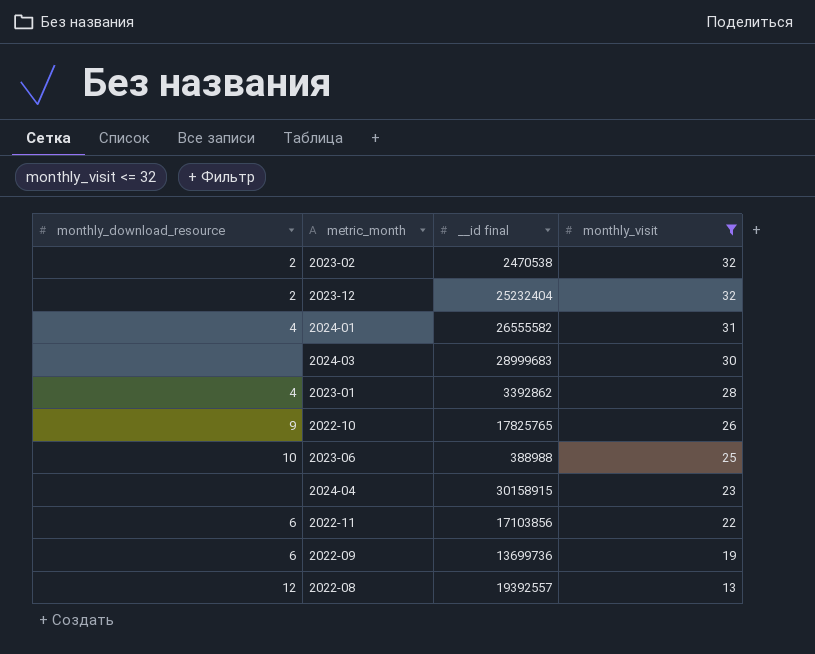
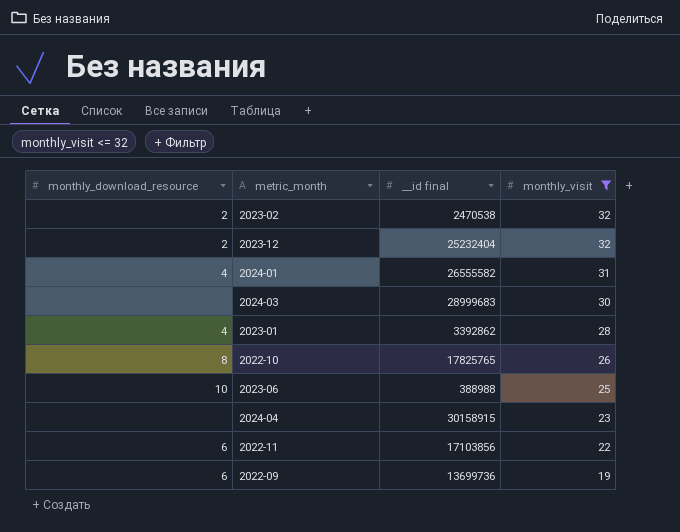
row 2022-08: 12 | 19392557 | 13 -> none
2022-10 | monthly_download_resource: 9 -> 8

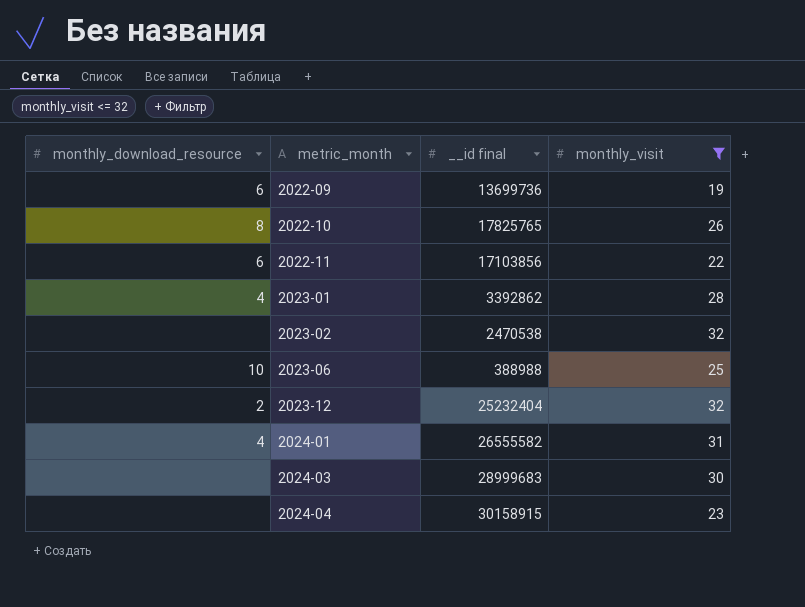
row order: monthly_visit descending -> metric_month ascending
2023-02 | monthly_download_resource: 2 -> none

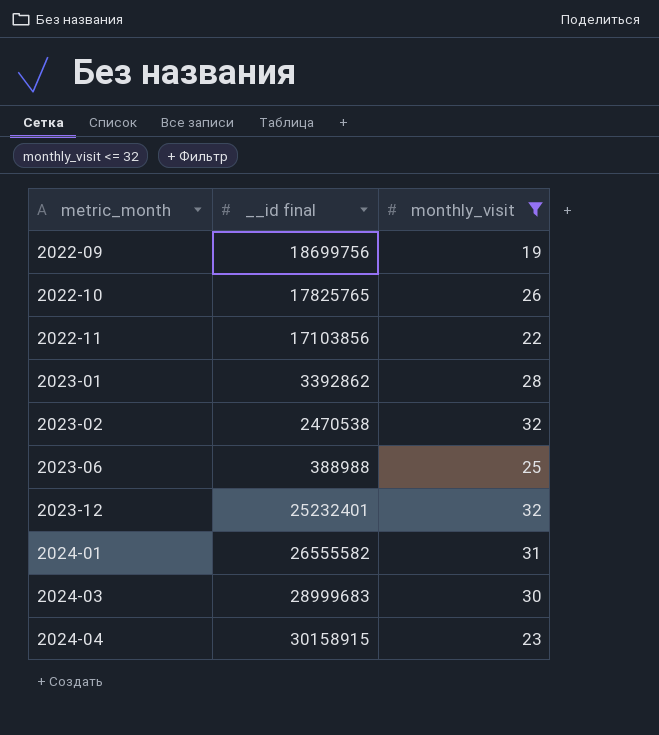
column monthly_download_resource | position: 1 -> none
2022-09 | __id final: 13699736 -> 18699756
2023-12 | __id final: 25232404 -> 25232401

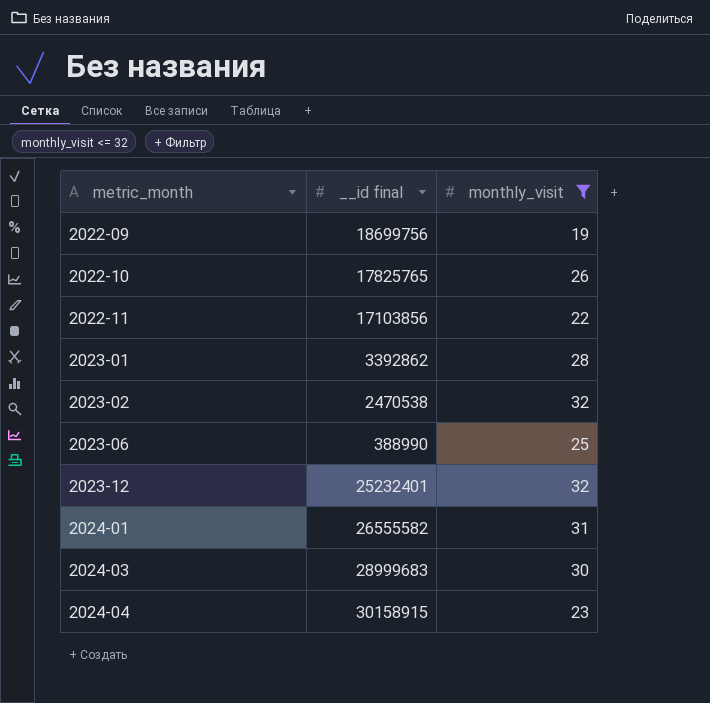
2023-06 | __id final: 388988 -> 388990

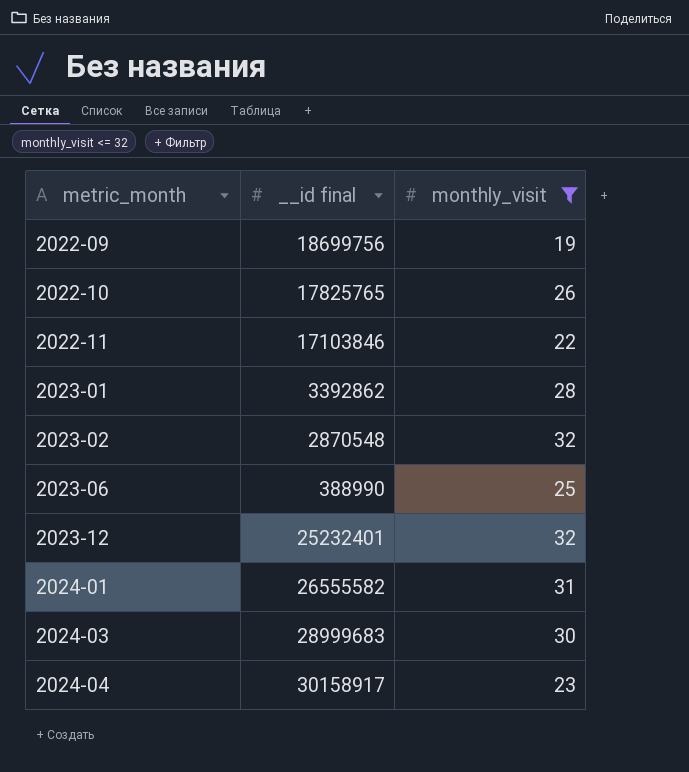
2022-11 | __id final: 17103856 -> 17103846
2023-02 | __id final: 2470538 -> 2870548
2024-04 | __id final: 30158915 -> 30158917

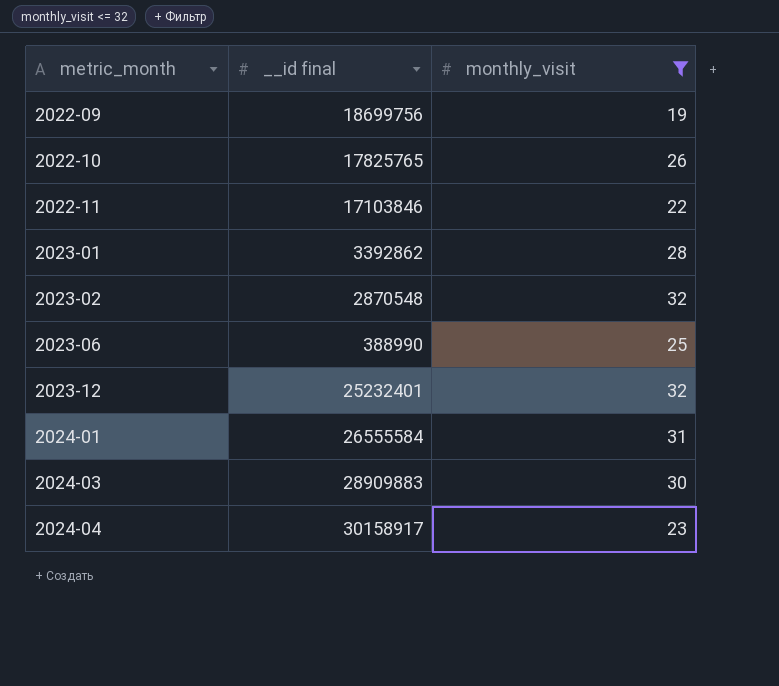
2024-01 | __id final: 26555582 -> 26555584
2024-03 | __id final: 28999683 -> 28909883

